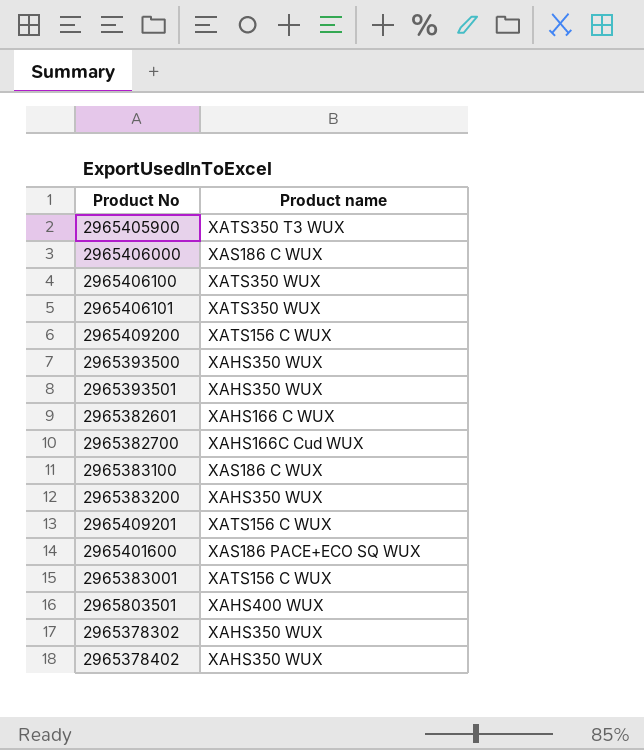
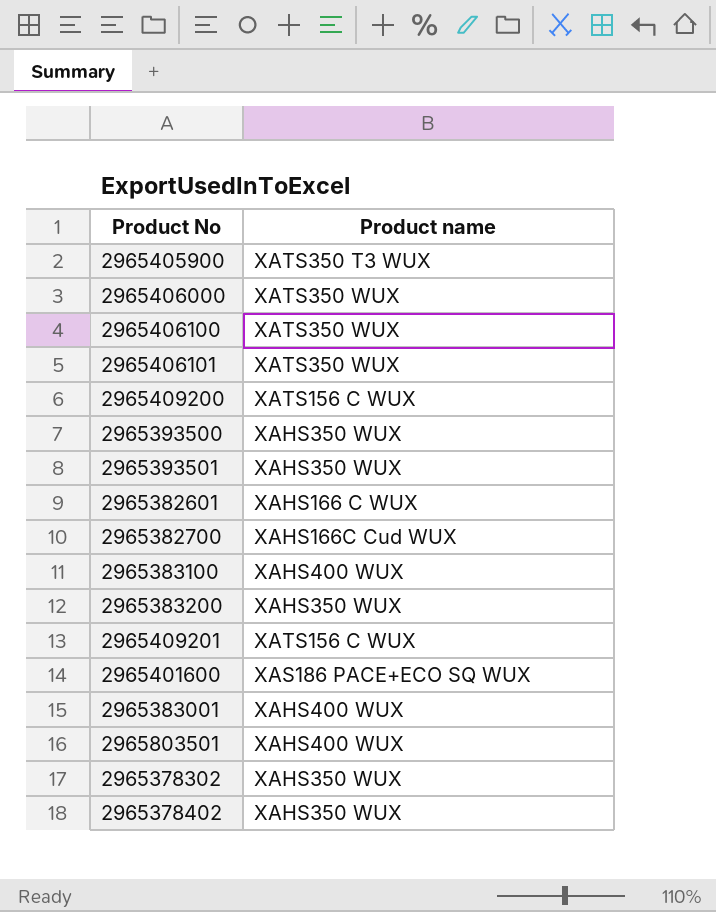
2965406000 | Product name: XAS186 C WUX -> XATS350 WUX
2965383100 | Product name: XAS186 C WUX -> XAHS400 WUX
2965383001 | Product name: XATS156 C WUX -> XAHS400 WUX

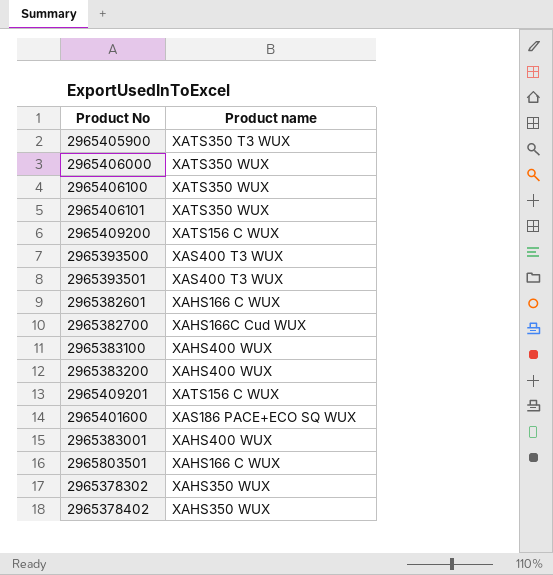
2965393500 | Product name: XAHS350 WUX -> XAS400 T3 WUX
2965393501 | Product name: XAHS350 WUX -> XAS400 T3 WUX
2965383200 | Product name: XAHS350 WUX -> XAHS400 WUX
2965803501 | Product name: XAHS400 WUX -> XAHS166 C WUX

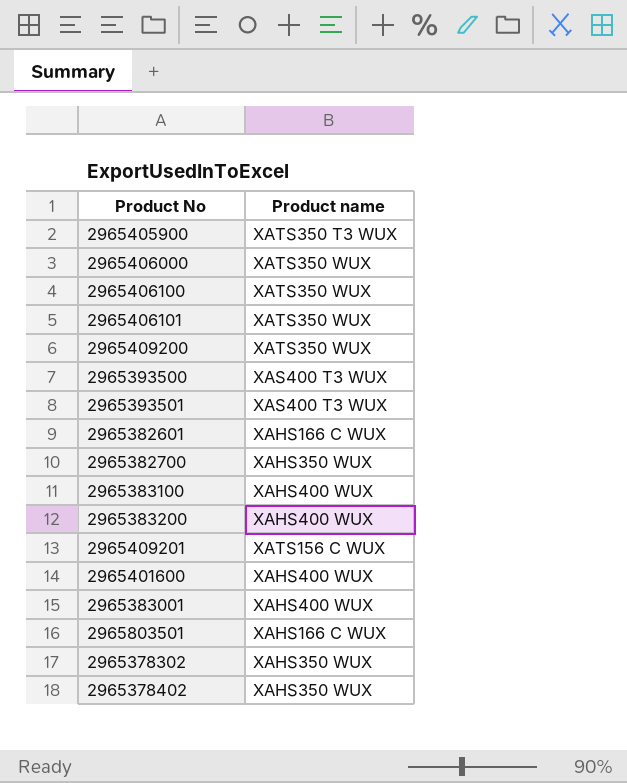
2965409200 | Product name: XATS156 C WUX -> XATS350 WUX
2965382700 | Product name: XAHS166C Cud WUX -> XAHS350 WUX
2965401600 | Product name: XAS186 PACE+ECO SQ WUX -> XAHS400 WUX

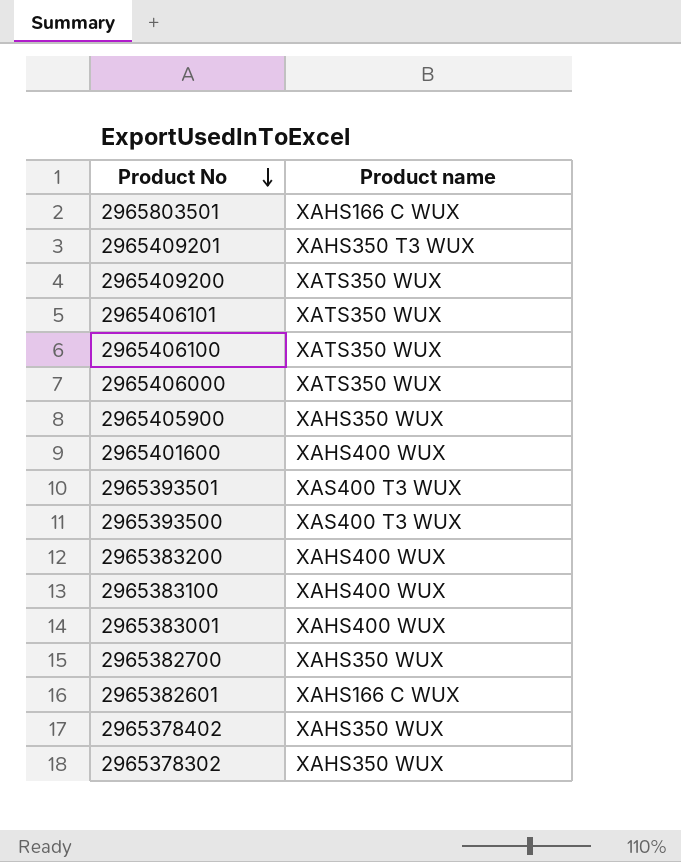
row order: none -> Product No descending
2965409201 | Product name: XATS156 C WUX -> XAHS350 T3 WUX
2965405900 | Product name: XATS350 T3 WUX -> XAHS350 WUX

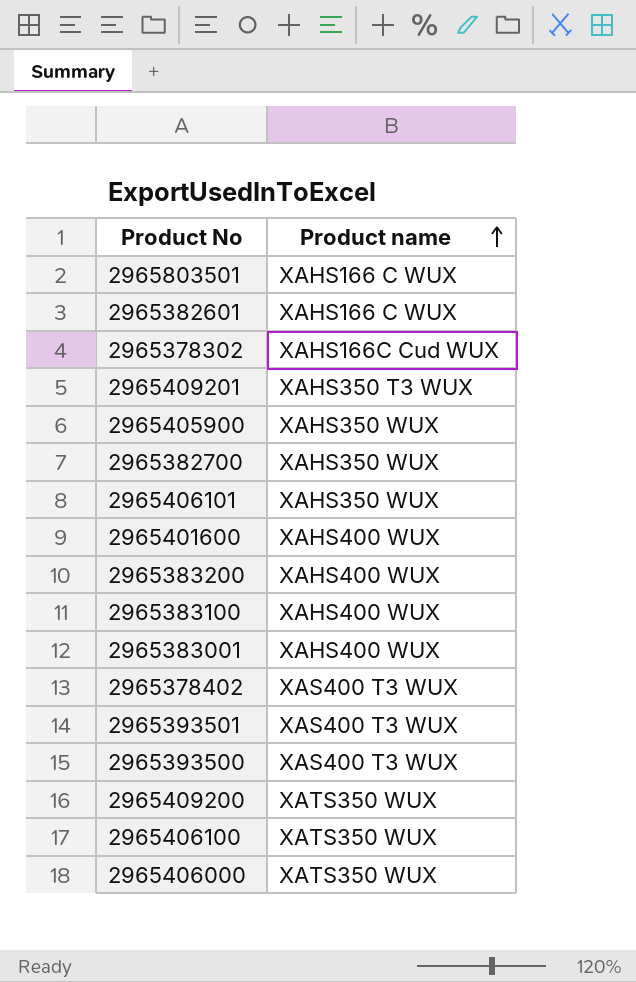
row order: Product No descending -> Product name ascending
2965378302 | Product name: XAHS350 WUX -> XAHS166C Cud WUX
2965406101 | Product name: XATS350 WUX -> XAHS350 WUX
2965378402 | Product name: XAHS350 WUX -> XAS400 T3 WUX

